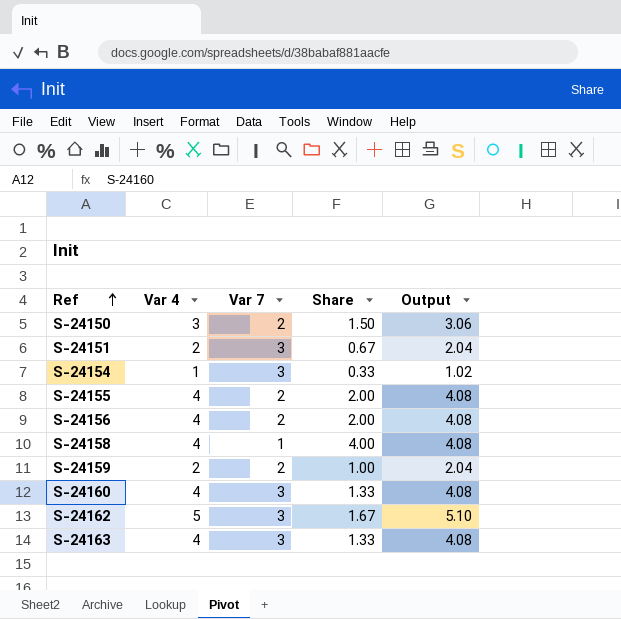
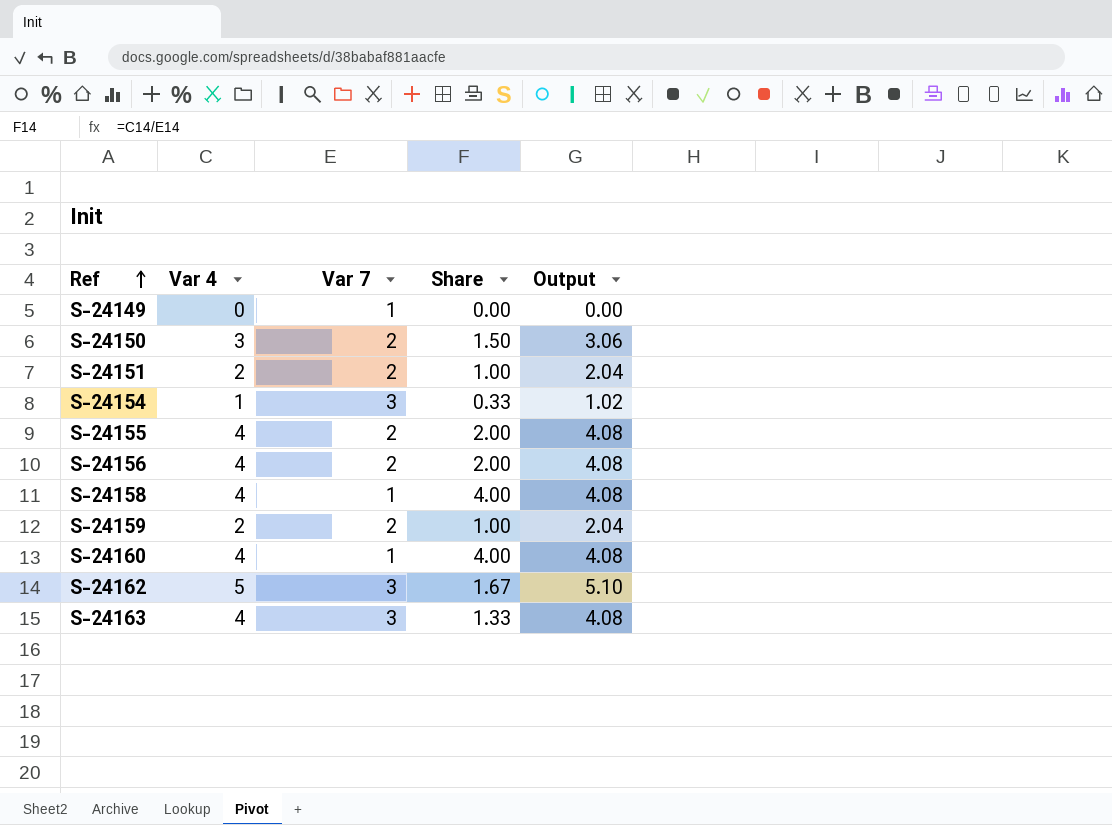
row S-24149: none -> 0 | 1 | 0.00 | 0.00
S-24151 | Var 7: 3 -> 2
S-24151 | Share: 0.67 -> 1.00
S-24160 | Var 7: 3 -> 1
S-24160 | Share: 1.33 -> 4.00

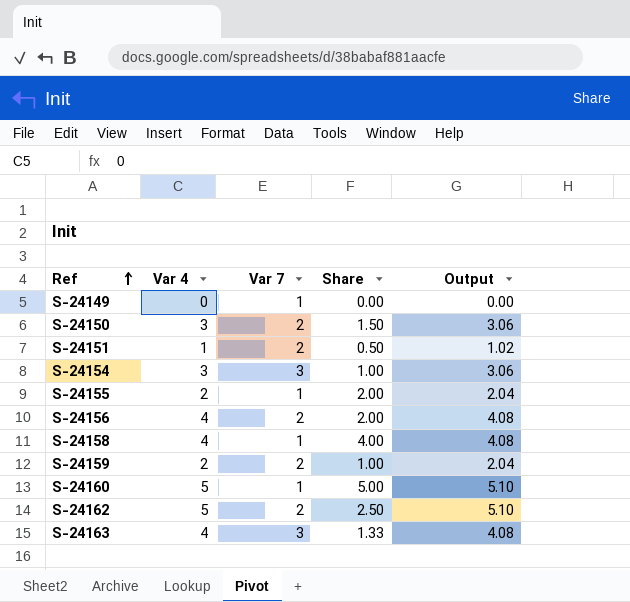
S-24151 | Var 4: 2 -> 1
S-24151 | Share: 1.00 -> 0.50
S-24151 | Output: 2.04 -> 1.02
S-24154 | Var 4: 1 -> 3
S-24154 | Share: 0.33 -> 1.00
S-24154 | Output: 1.02 -> 3.06
S-24155 | Var 4: 4 -> 2
S-24155 | Var 7: 2 -> 1
S-24155 | Output: 4.08 -> 2.04
S-24160 | Var 4: 4 -> 5
S-24160 | Share: 4.00 -> 5.00
S-24160 | Output: 4.08 -> 5.10
S-24162 | Var 7: 3 -> 2
S-24162 | Share: 1.67 -> 2.50

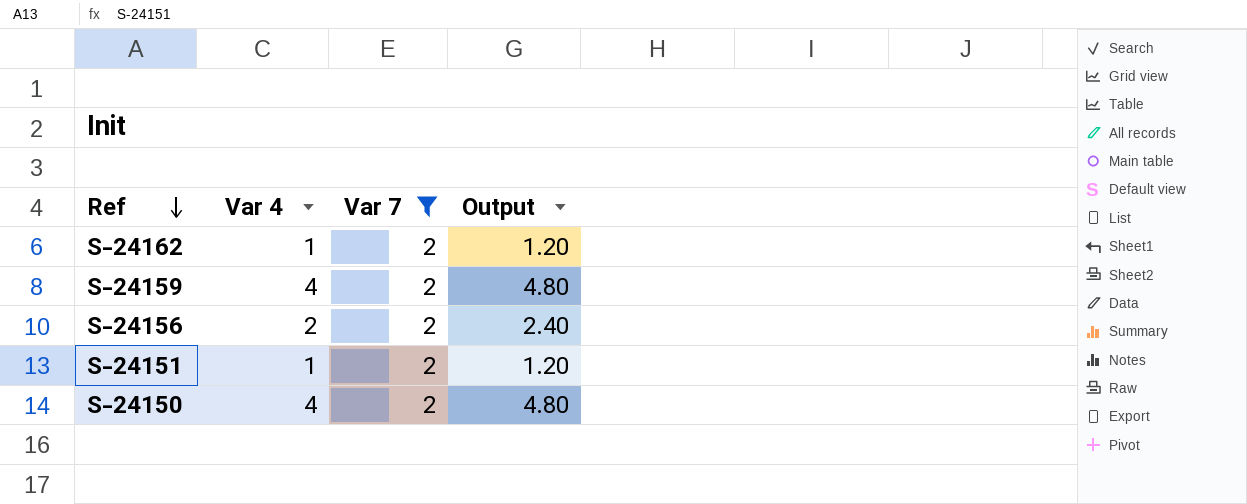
filter: none -> Var 7 = 2
row order: Ref ascending -> Ref descending
column Share | formula: [Var 4] / [Var 7] -> none
column Output | formula: [Var 4] * 1.02 -> [Var 4] * 1.2
S-24162 | Var 4: 5 -> 1
S-24159 | Var 4: 2 -> 4
S-24156 | Var 4: 4 -> 2
S-24150 | Var 4: 3 -> 4

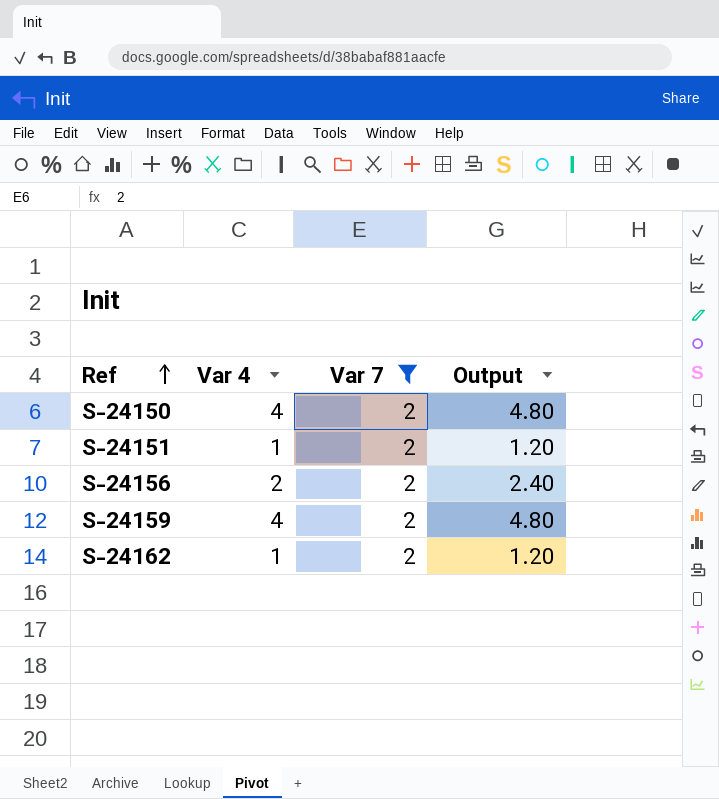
row order: Ref descending -> Ref ascending

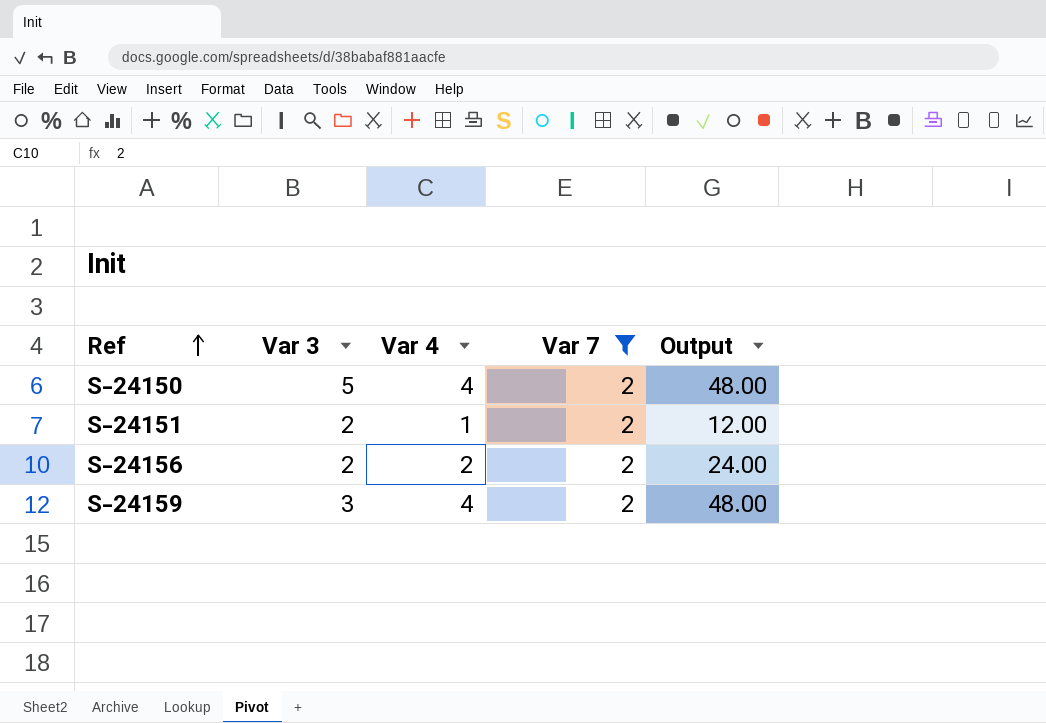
column Var 3 | position: none -> 2
column Output | formula: [Var 4] * 1.2 -> [Var 4] * 12
row S-24162: 1 | 2 | 1.20 -> none

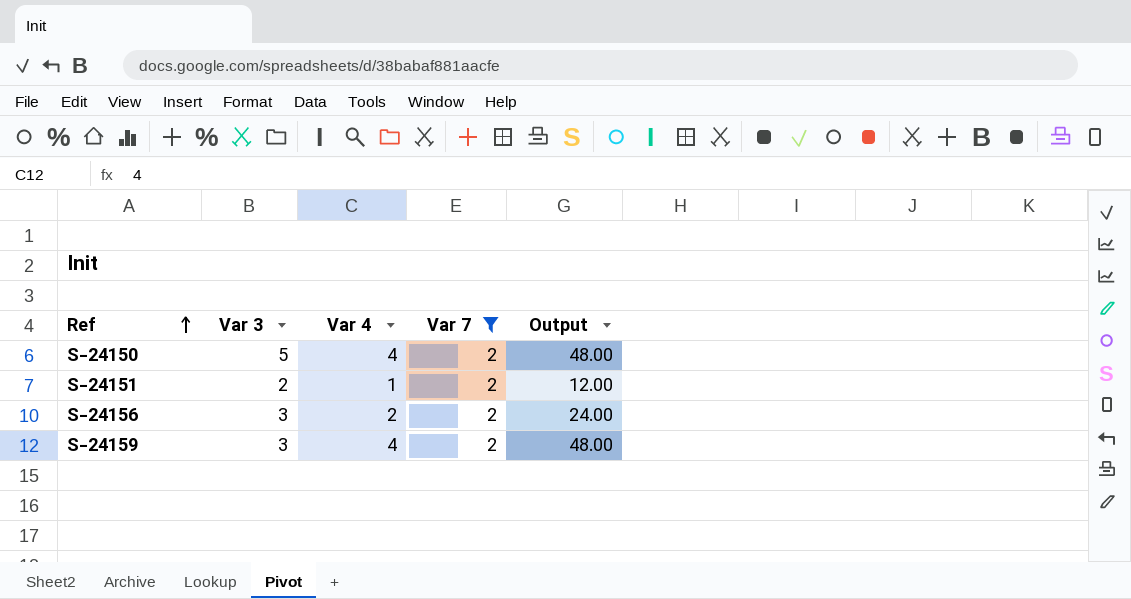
S-24156 | Var 3: 2 -> 3

